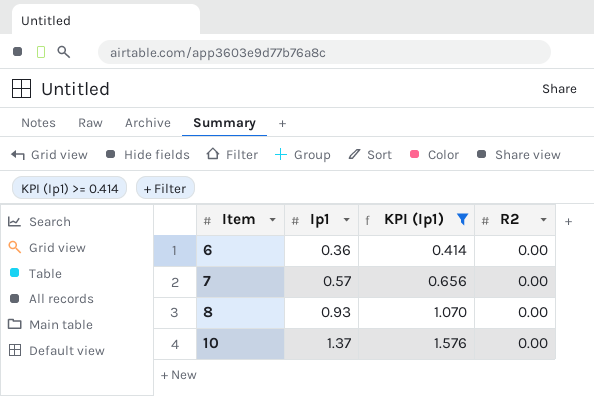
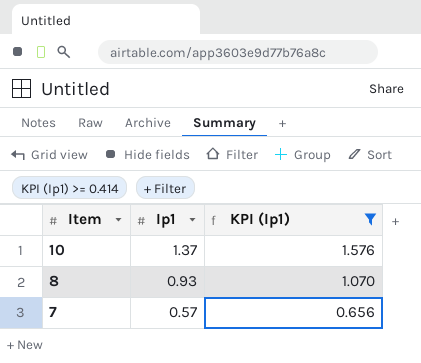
row order: Item ascending -> Item descending
column R2 | position: 4 -> none
row 6: 0.36 | 0.414 | 0.00 -> none

